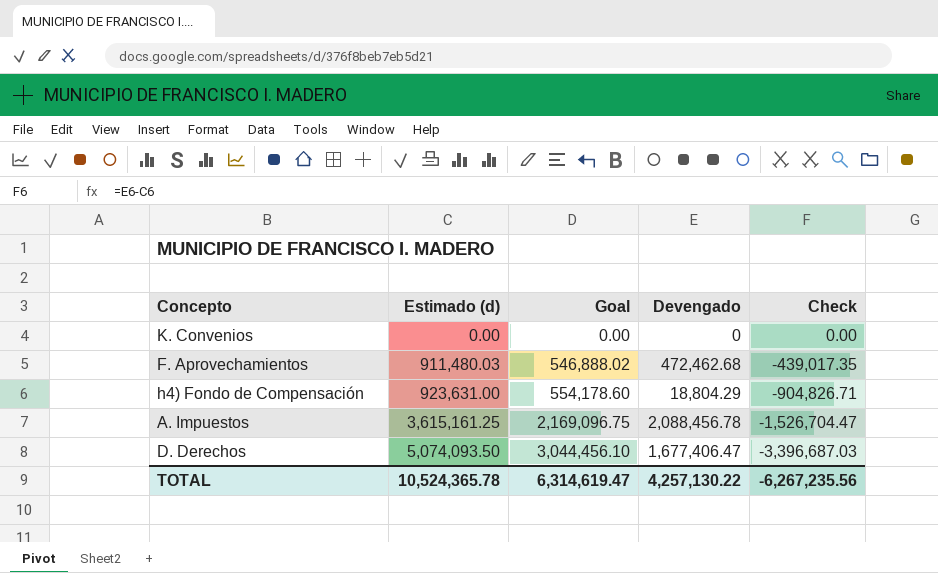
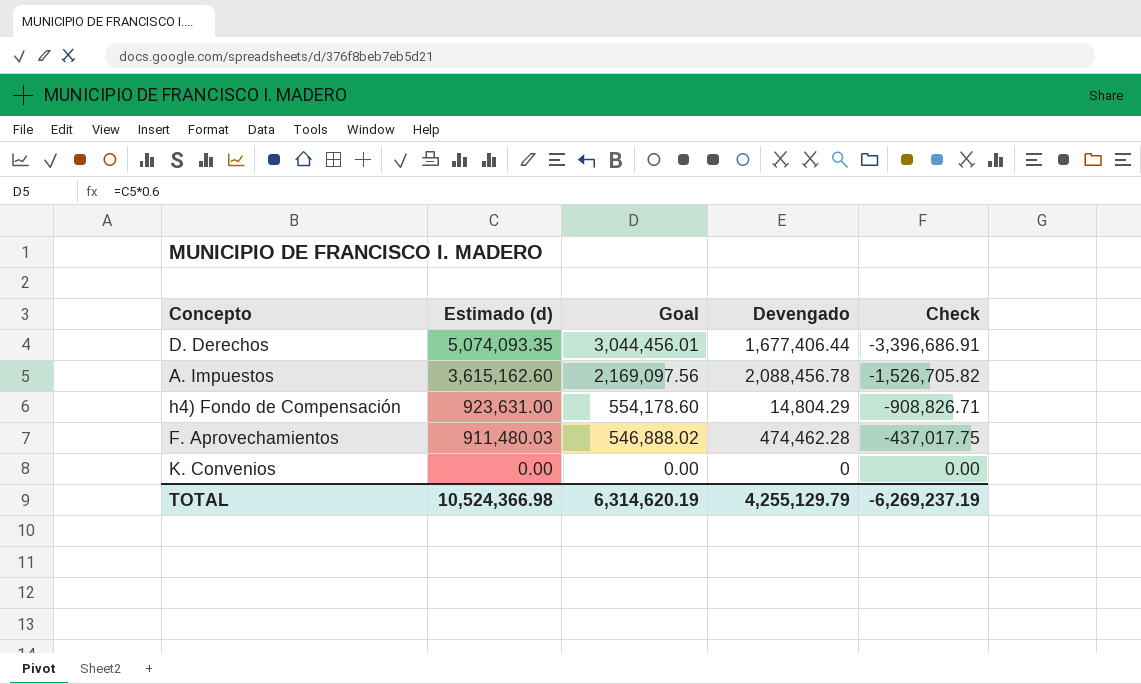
row order: Estimado (d) ascending -> Estimado (d) descending
D. Derechos | Estimado (d): 5,074,093.50 -> 5,074,093.35
D. Derechos | Goal: 3,044,456.10 -> 3,044,456.01
D. Derechos | Devengado: 1,677,406.47 -> 1,677,406.44
D. Derechos | Check: -3,396,687.03 -> -3,396,686.91
A. Impuestos | Estimado (d): 3,615,161.25 -> 3,615,162.60
A. Impuestos | Goal: 2,169,096.75 -> 2,169,097.56
A. Impuestos | Check: -1,526,704.47 -> -1,526,705.82
h4) Fondo de Compensación | Devengado: 18,804.29 -> 14,804.29
h4) Fondo de Compensación | Check: -904,826.71 -> -908,826.71
F. Aprovechamientos | Devengado: 472,462.68 -> 474,462.28
F. Aprovechamientos | Check: -439,017.35 -> -437,017.75
TOTAL | Estimado (d): 10,524,365.78 -> 10,524,366.98
TOTAL | Goal: 6,314,619.47 -> 6,314,620.19
TOTAL | Devengado: 4,257,130.22 -> 4,255,129.79
TOTAL | Check: -6,267,235.56 -> -6,269,237.19

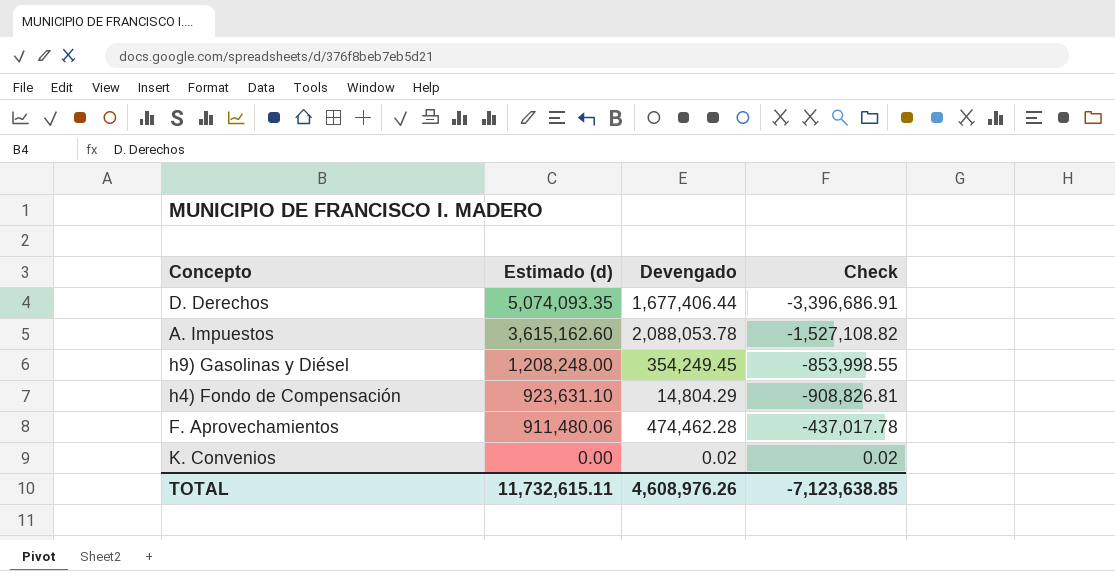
column Goal | formula: [Estimado (d)] * 0.6 -> none
A. Impuestos | Devengado: 2,088,456.78 -> 2,088,053.78
A. Impuestos | Check: -1,526,705.82 -> -1,527,108.82
row h9) Gasolinas y Diésel: none -> 1,208,248.00 | 354,249.45 | -853,998.55
h4) Fondo de Compensación | Estimado (d): 923,631.00 -> 923,631.10
h4) Fondo de Compensación | Check: -908,826.71 -> -908,826.81
F. Aprovechamientos | Estimado (d): 911,480.03 -> 911,480.06
F. Aprovechamientos | Check: -437,017.75 -> -437,017.78
K. Convenios | Devengado: 0 -> 0.02
K. Convenios | Check: 0.00 -> 0.02
TOTAL | Estimado (d): 10,524,366.98 -> 11,732,615.11
TOTAL | Devengado: 4,255,129.79 -> 4,608,976.26
TOTAL | Check: -6,269,237.19 -> -7,123,638.85

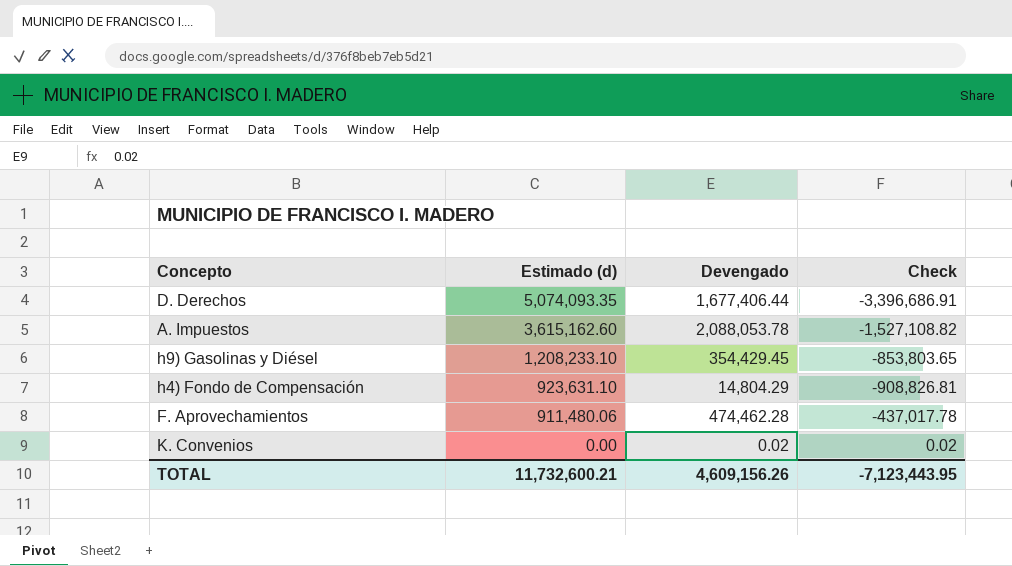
h9) Gasolinas y Diésel | Estimado (d): 1,208,248.00 -> 1,208,233.10
h9) Gasolinas y Diésel | Devengado: 354,249.45 -> 354,429.45
h9) Gasolinas y Diésel | Check: -853,998.55 -> -853,803.65
TOTAL | Estimado (d): 11,732,615.11 -> 11,732,600.21
TOTAL | Devengado: 4,608,976.26 -> 4,609,156.26
TOTAL | Check: -7,123,638.85 -> -7,123,443.95

